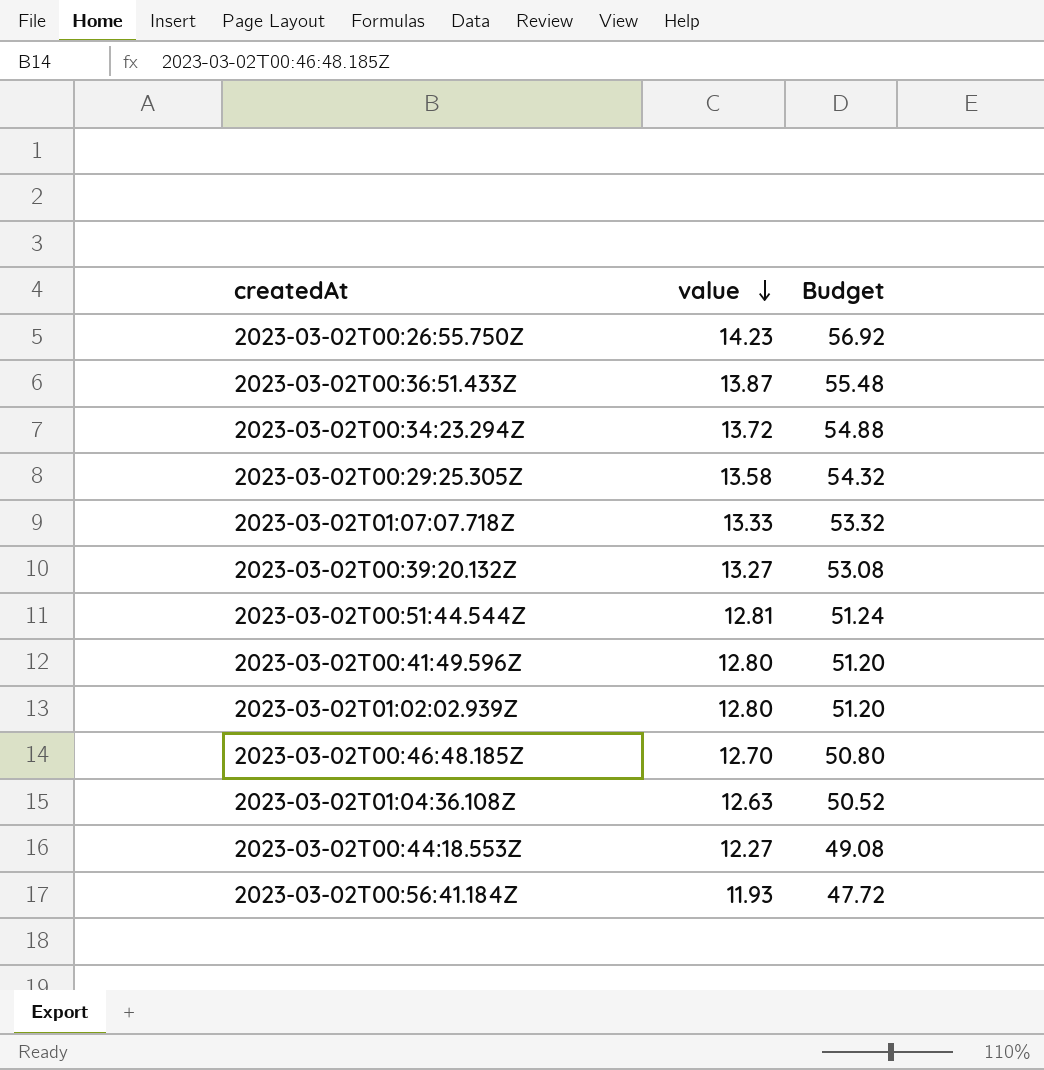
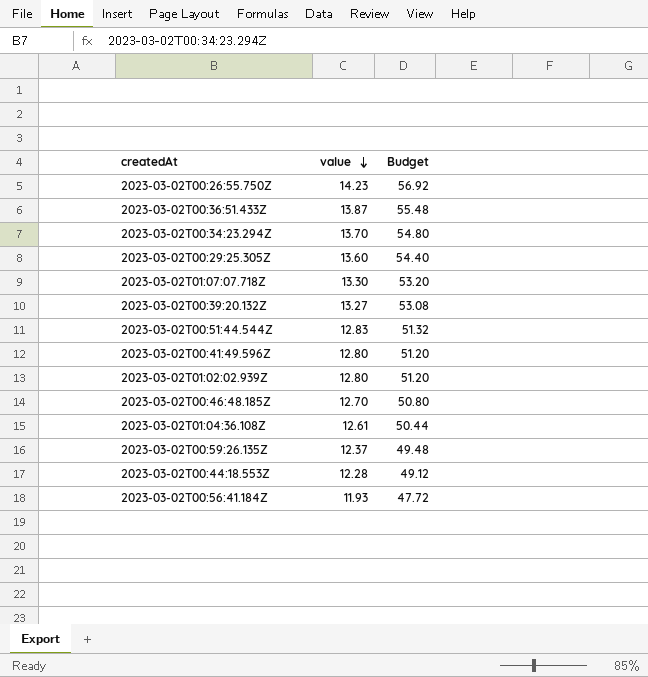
2023-03-02T00:34:23.294Z | value: 13.72 -> 13.70
2023-03-02T00:34:23.294Z | Budget: 54.88 -> 54.80
2023-03-02T00:29:25.305Z | value: 13.58 -> 13.60
2023-03-02T00:29:25.305Z | Budget: 54.32 -> 54.40
2023-03-02T01:07:07.718Z | value: 13.33 -> 13.30
2023-03-02T01:07:07.718Z | Budget: 53.32 -> 53.20
2023-03-02T00:51:44.544Z | value: 12.81 -> 12.83
2023-03-02T00:51:44.544Z | Budget: 51.24 -> 51.32
2023-03-02T01:04:36.108Z | value: 12.63 -> 12.61
2023-03-02T01:04:36.108Z | Budget: 50.52 -> 50.44
row 2023-03-02T00:59:26.135Z: none -> 12.37 | 49.48
2023-03-02T00:44:18.553Z | value: 12.27 -> 12.28
2023-03-02T00:44:18.553Z | Budget: 49.08 -> 49.12

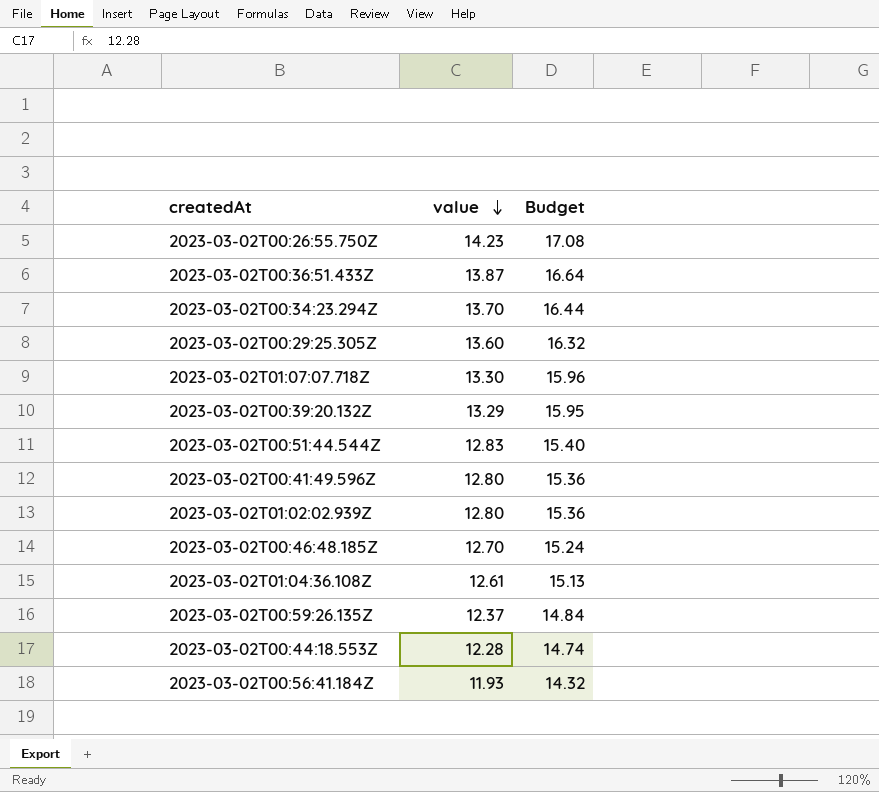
column Budget | formula: [value] * 4 -> [value] * 1.2
2023-03-02T00:39:20.132Z | value: 13.27 -> 13.29

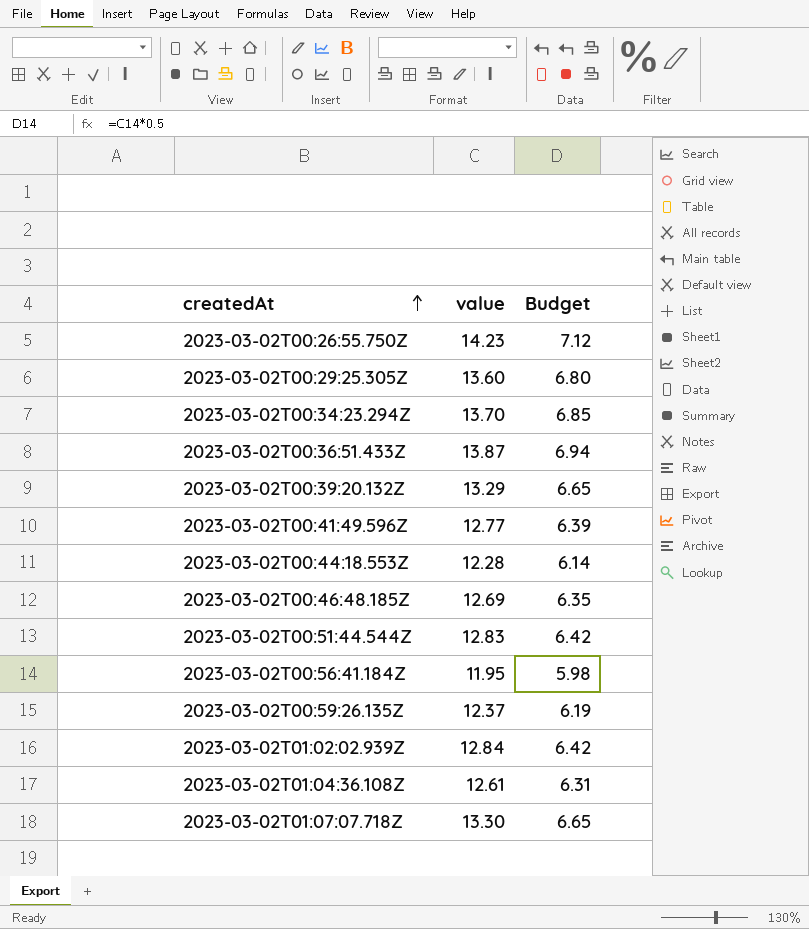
row order: value descending -> createdAt ascending
column Budget | formula: [value] * 1.2 -> [value] * 0.5
2023-03-02T00:41:49.596Z | value: 12.80 -> 12.77
2023-03-02T00:46:48.185Z | value: 12.70 -> 12.69
2023-03-02T00:56:41.184Z | value: 11.93 -> 11.95
2023-03-02T01:02:02.939Z | value: 12.80 -> 12.84

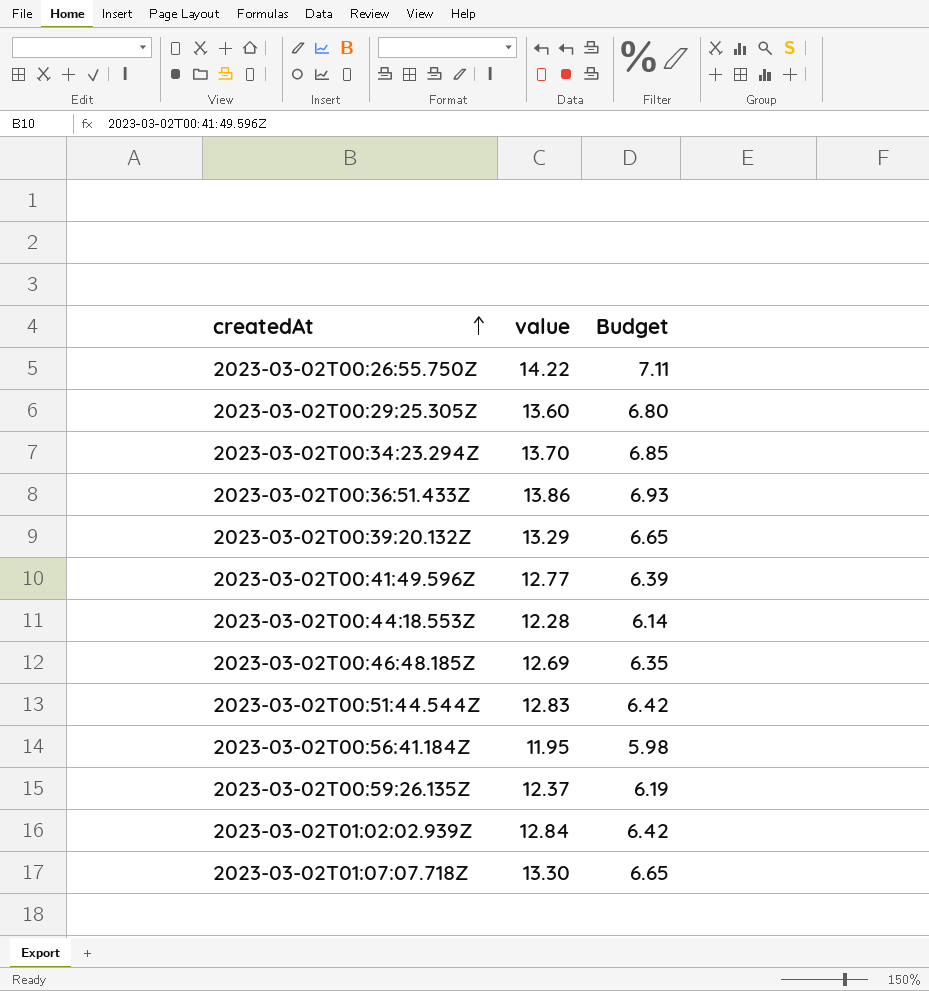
row 2023-03-02T01:04:36.108Z: 12.61 | 6.31 -> none
2023-03-02T00:26:55.750Z | value: 14.23 -> 14.22
2023-03-02T00:26:55.750Z | Budget: 7.12 -> 7.11
2023-03-02T00:36:51.433Z | value: 13.87 -> 13.86
2023-03-02T00:36:51.433Z | Budget: 6.94 -> 6.93

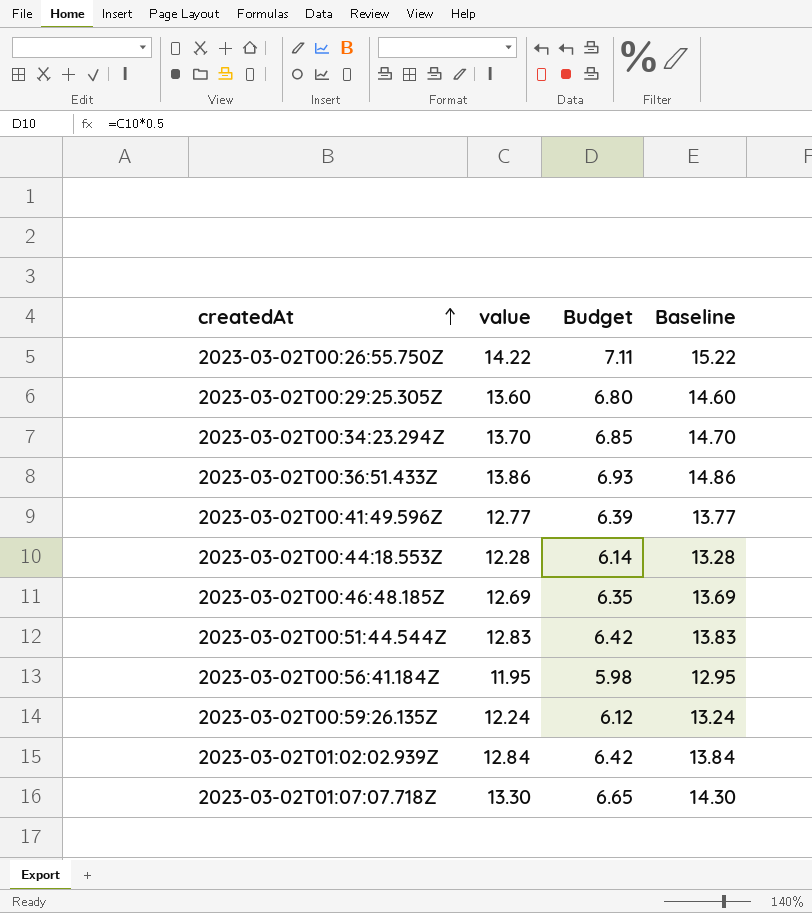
column Baseline | formula: none -> [value] + 1
row 2023-03-02T00:39:20.132Z: 13.29 | 6.65 -> none
2023-03-02T00:59:26.135Z | value: 12.37 -> 12.24
2023-03-02T00:59:26.135Z | Budget: 6.19 -> 6.12

